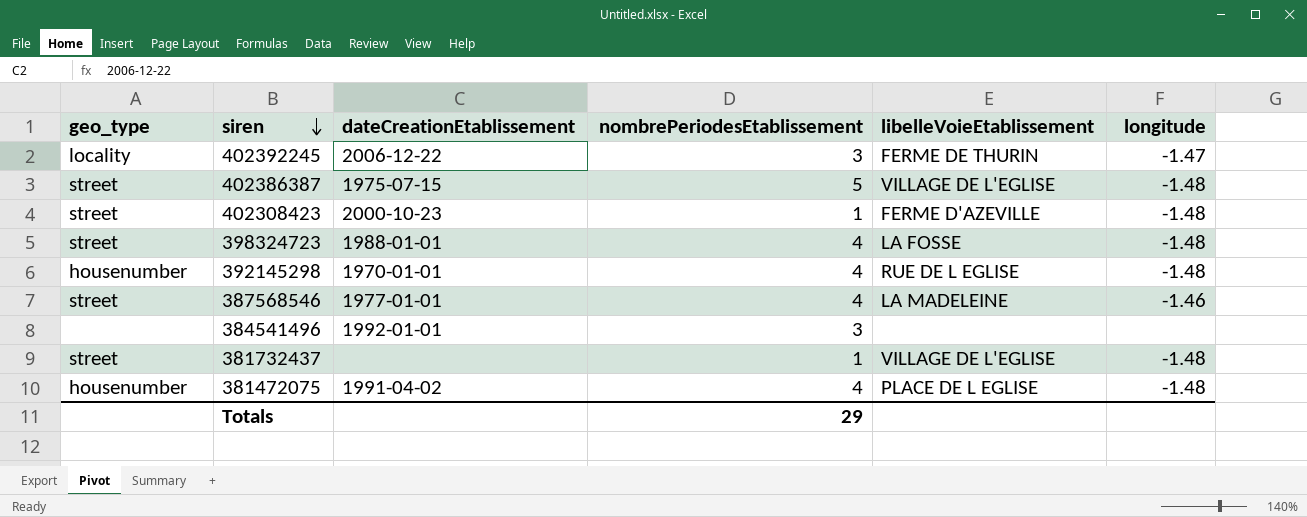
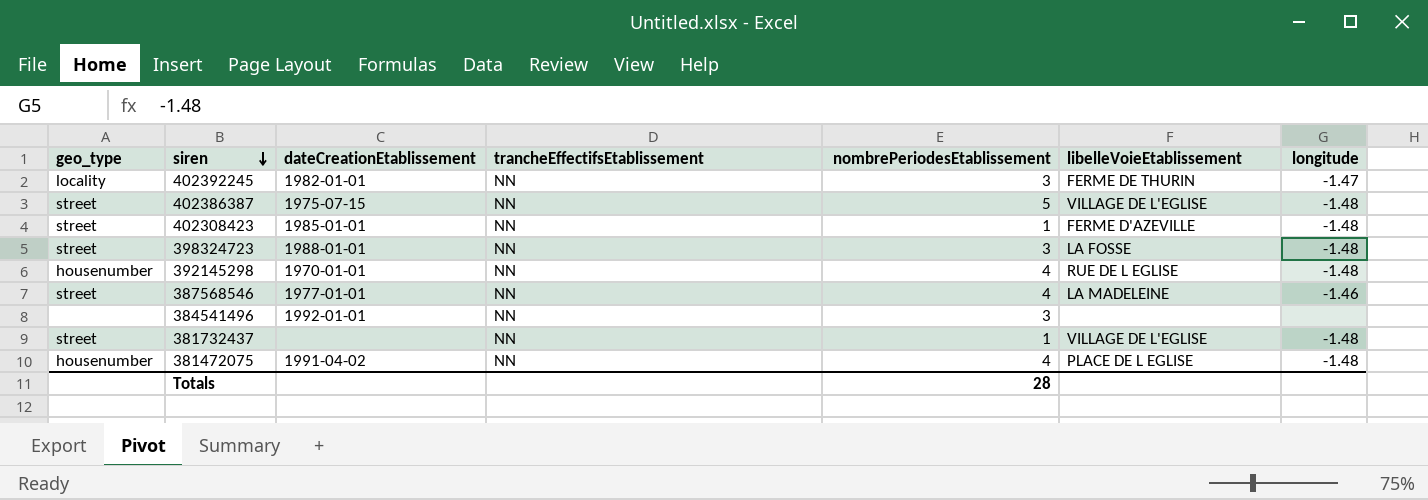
column trancheEffectifsEtablissement | position: none -> 4
402392245 | dateCreationEtablissement: 2006-12-22 -> 1982-01-01
402308423 | dateCreationEtablissement: 2000-10-23 -> 1985-01-01
398324723 | nombrePeriodesEtablissement: 4 -> 3
Totals | nombrePeriodesEtablissement: 29 -> 28

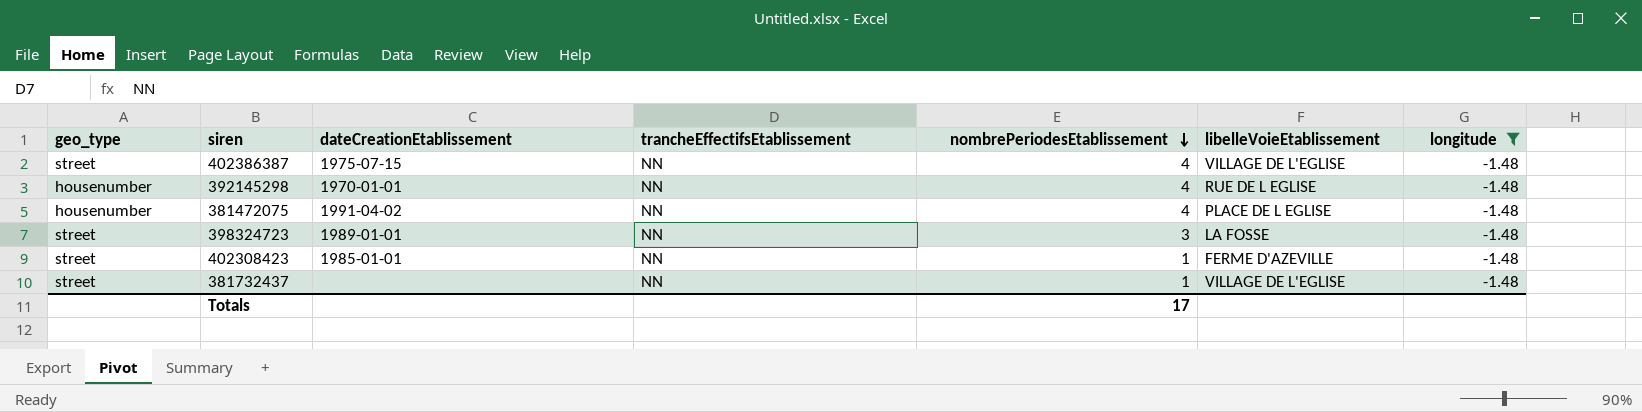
filter: none -> longitude = -1.48
row order: siren descending -> nombrePeriodesEtablissement descending
402386387 | nombrePeriodesEtablissement: 5 -> 4
398324723 | dateCreationEtablissement: 1988-01-01 -> 1989-01-01
Totals | nombrePeriodesEtablissement: 28 -> 17

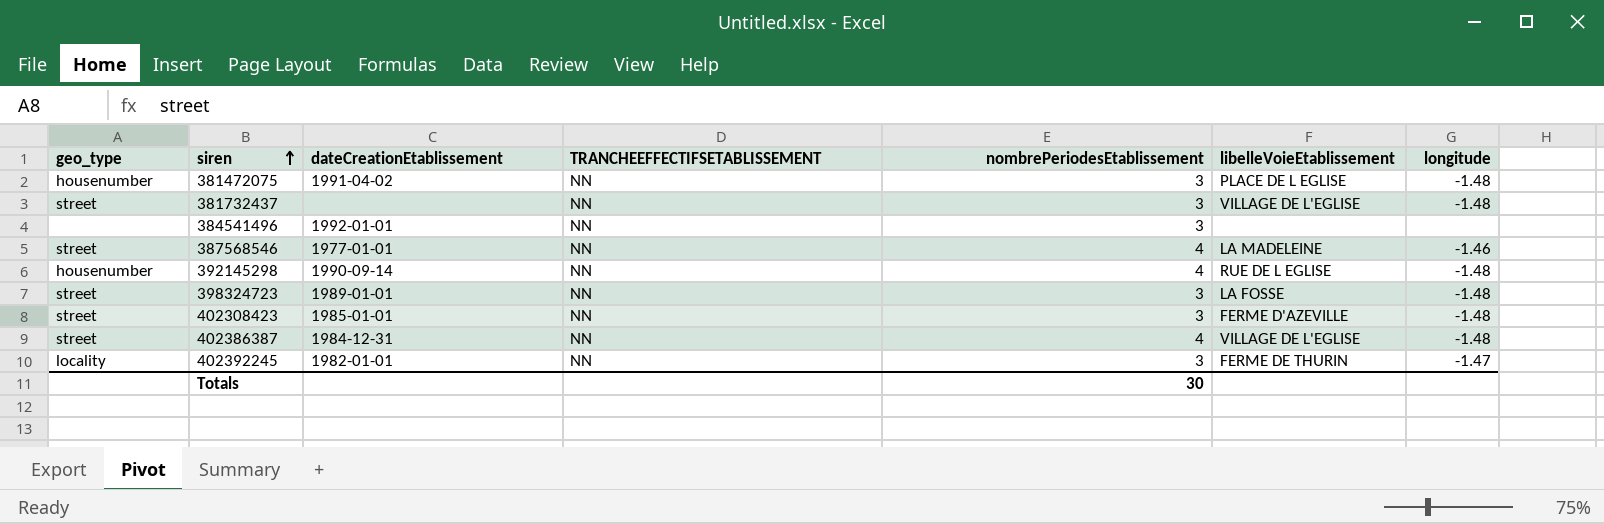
filter: longitude = -1.48 -> none
row order: nombrePeriodesEtablissement descending -> siren ascending
column name: trancheEffectifsEtablissement -> TRANCHEEFFECTIFSETABLISSEMENT
381472075 | nombrePeriodesEtablissement: 4 -> 3
381732437 | nombrePeriodesEtablissement: 1 -> 3
392145298 | dateCreationEtablissement: 1970-01-01 -> 1990-09-14
402308423 | nombrePeriodesEtablissement: 1 -> 3
402386387 | dateCreationEtablissement: 1975-07-15 -> 1984-12-31
Totals | nombrePeriodesEtablissement: 17 -> 30

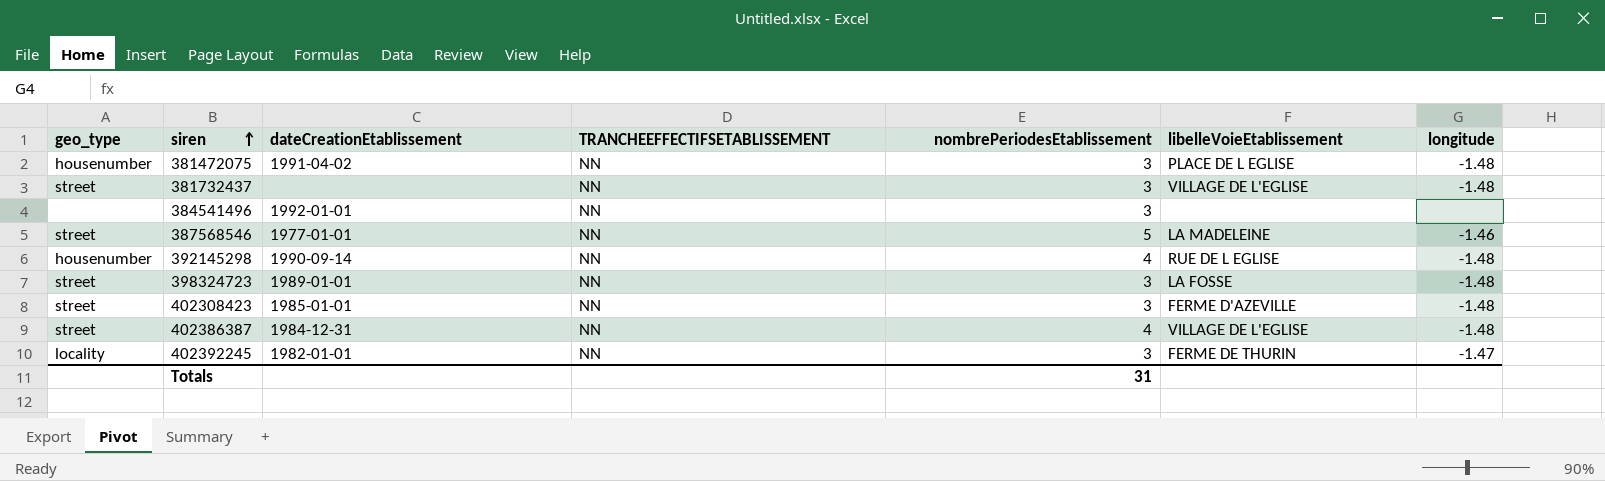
387568546 | nombrePeriodesEtablissement: 4 -> 5
Totals | nombrePeriodesEtablissement: 30 -> 31

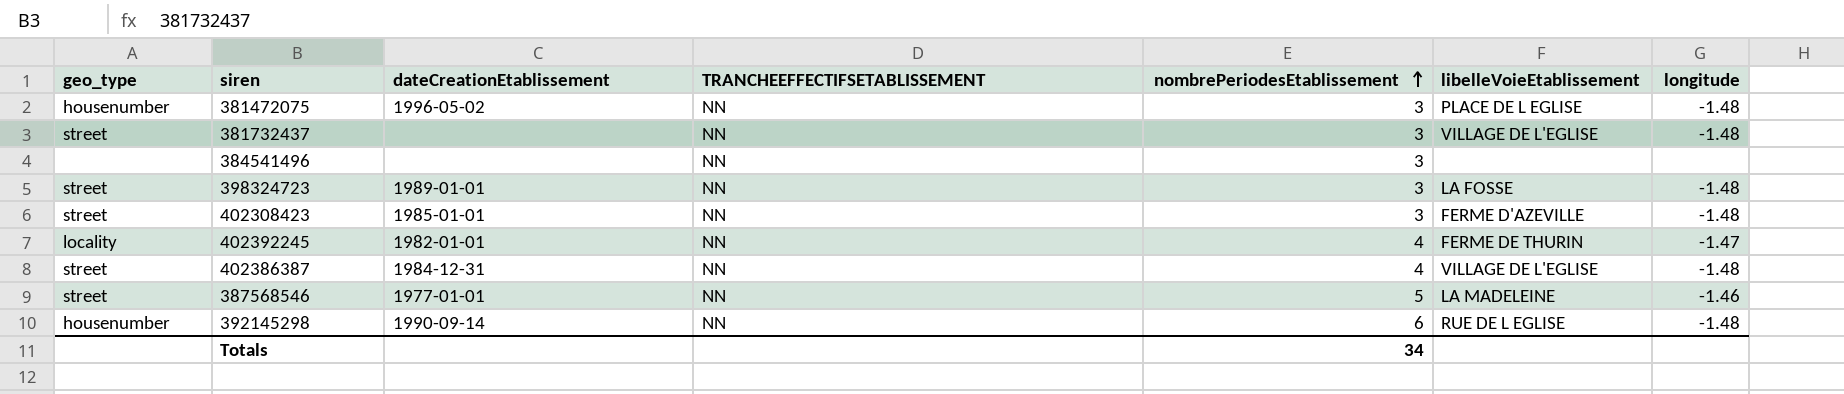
row order: siren ascending -> nombrePeriodesEtablissement ascending
381472075 | dateCreationEtablissement: 1991-04-02 -> 1996-05-02
384541496 | dateCreationEtablissement: 1992-01-01 -> none
402392245 | nombrePeriodesEtablissement: 3 -> 4
392145298 | nombrePeriodesEtablissement: 4 -> 6
Totals | nombrePeriodesEtablissement: 31 -> 34

